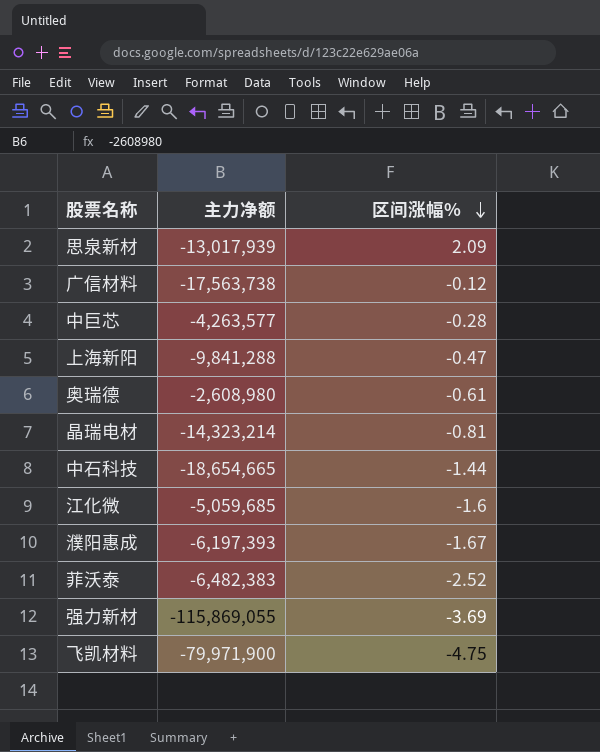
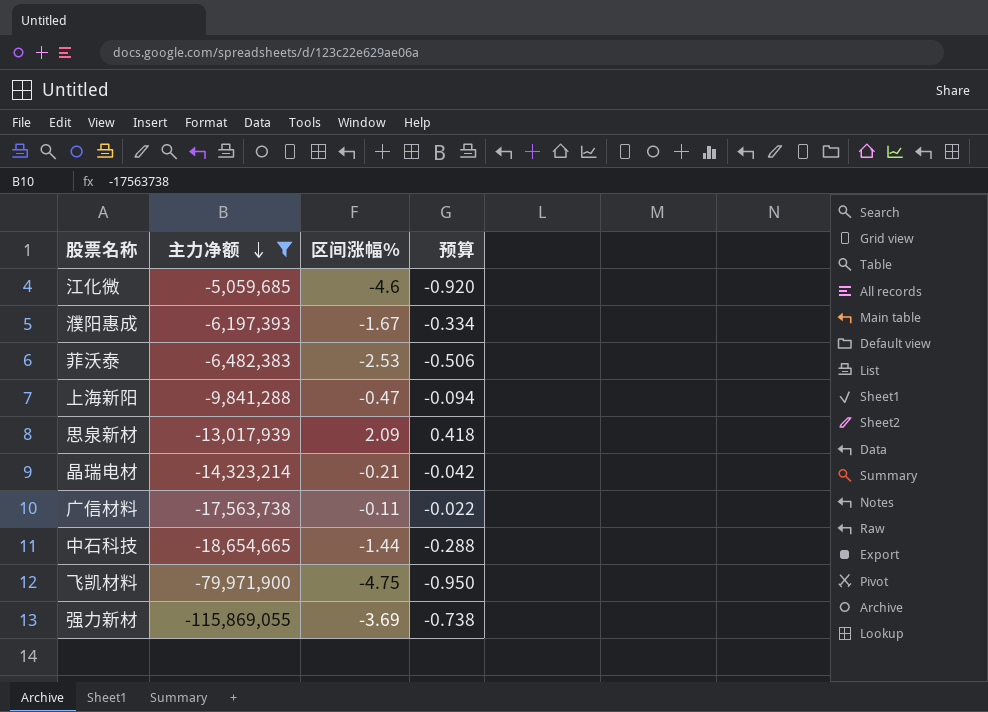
filter: none -> 主力净额 <= -5,059,685
row order: 区间涨幅% descending -> 主力净额 descending
column 预算 | formula: none -> [区间涨幅%] * 0.2
江化微 | 区间涨幅%: -1.6 -> -4.6
菲沃泰 | 区间涨幅%: -2.52 -> -2.53
晶瑞电材 | 区间涨幅%: -0.81 -> -0.21
广信材料 | 区间涨幅%: -0.12 -> -0.11

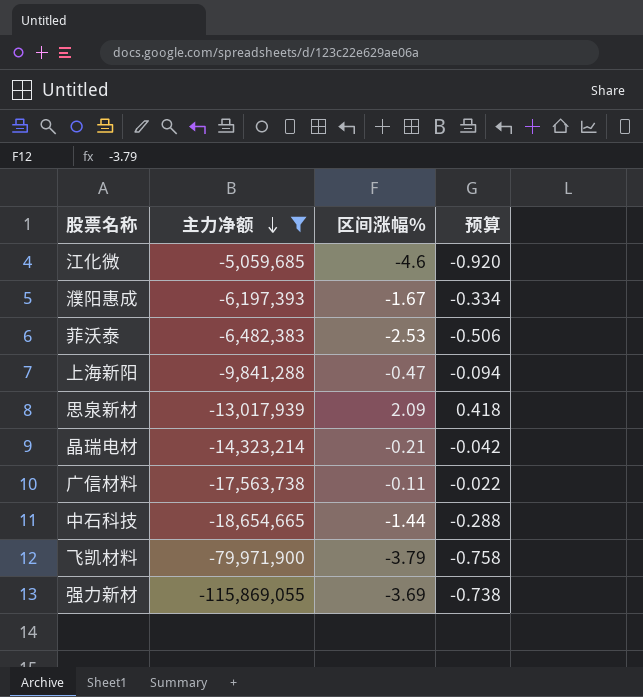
飞凯材料 | 区间涨幅%: -4.75 -> -3.79
飞凯材料 | 预算: -0.950 -> -0.758

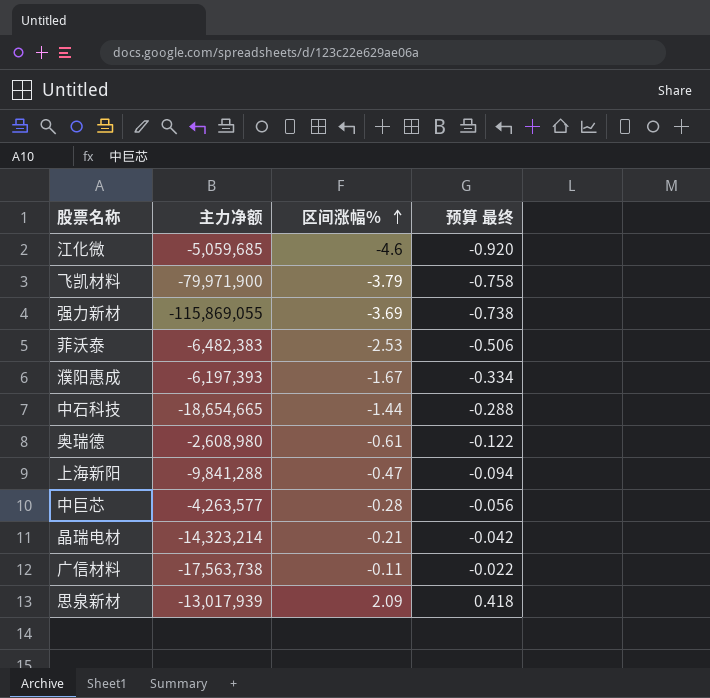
filter: 主力净额 <= -5,059,685 -> none
row order: 主力净额 descending -> 区间涨幅% ascending
column name: 预算 -> 预算 最终

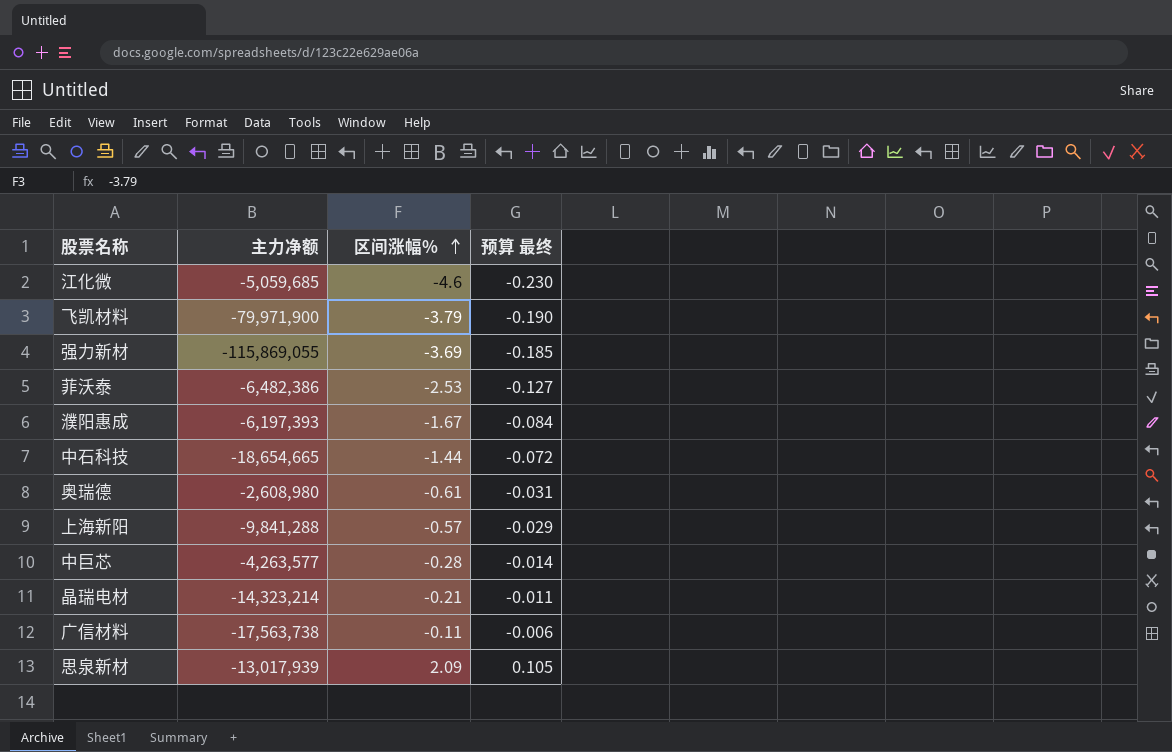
column 预算 最终 | formula: [区间涨幅%] * 0.2 -> [区间涨幅%] * 0.05
菲沃泰 | 主力净额: -6,482,383 -> -6,482,386
上海新阳 | 区间涨幅%: -0.47 -> -0.57

